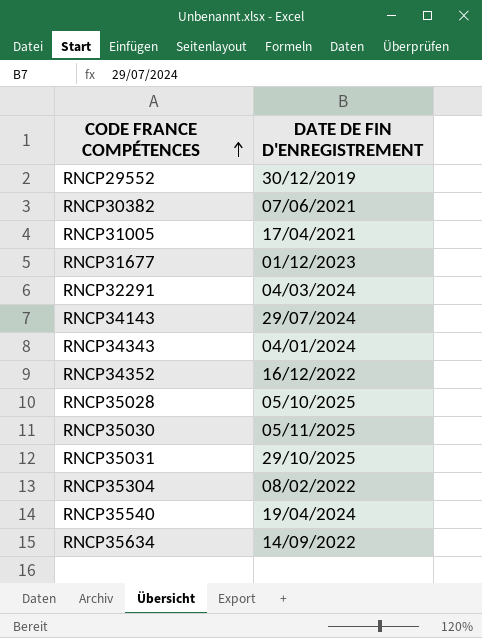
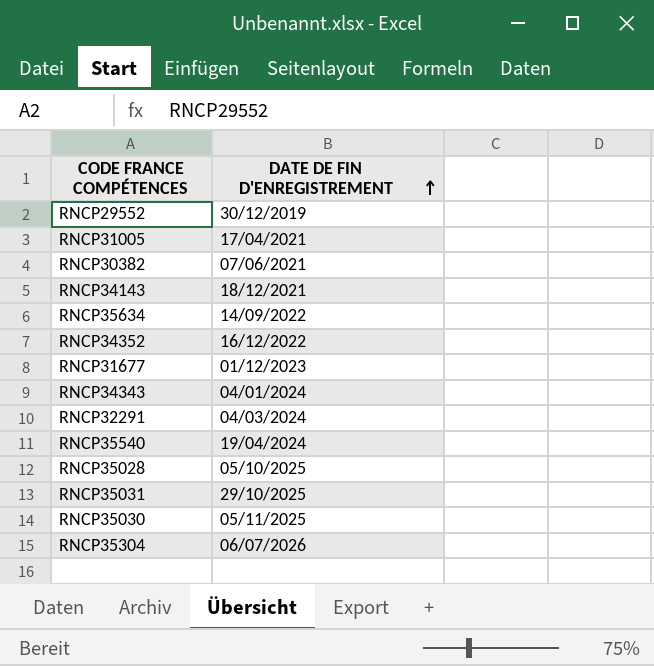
row order: CODE FRANCE COMPÉTENCES ascending -> DATE DE FIN D'ENREGISTREMENT ascending
RNCP34143 | DATE DE FIN D'ENREGISTREMENT: 29/07/2024 -> 18/12/2021
RNCP35304 | DATE DE FIN D'ENREGISTREMENT: 08/02/2022 -> 06/07/2026

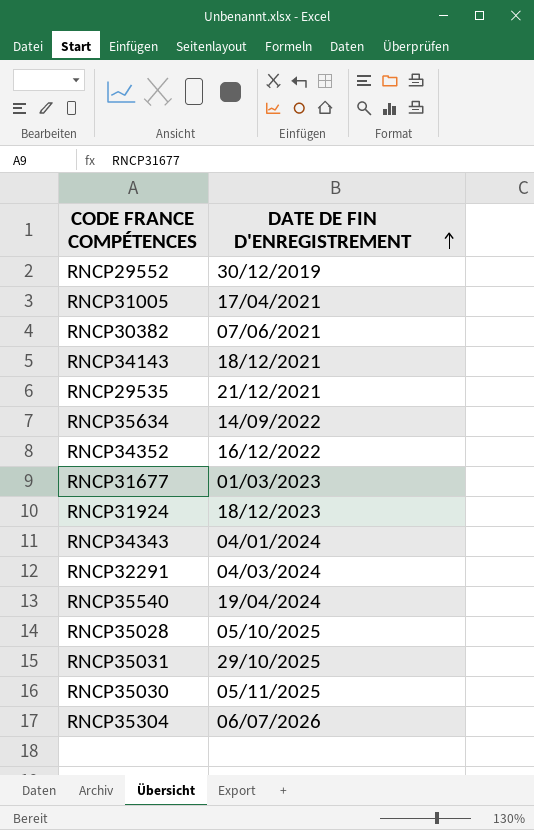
row RNCP29535: none -> 21/12/2021
RNCP31677 | DATE DE FIN D'ENREGISTREMENT: 01/12/2023 -> 01/03/2023
row RNCP31924: none -> 18/12/2023

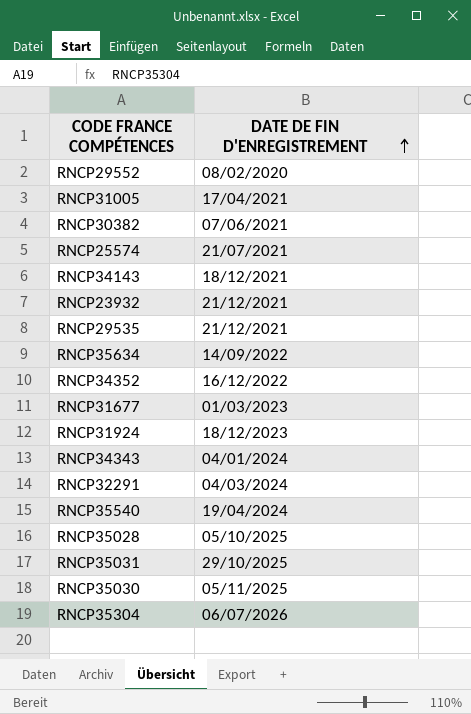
RNCP29552 | DATE DE FIN D'ENREGISTREMENT: 30/12/2019 -> 08/02/2020
row RNCP25574: none -> 21/07/2021
row RNCP23932: none -> 21/12/2021

